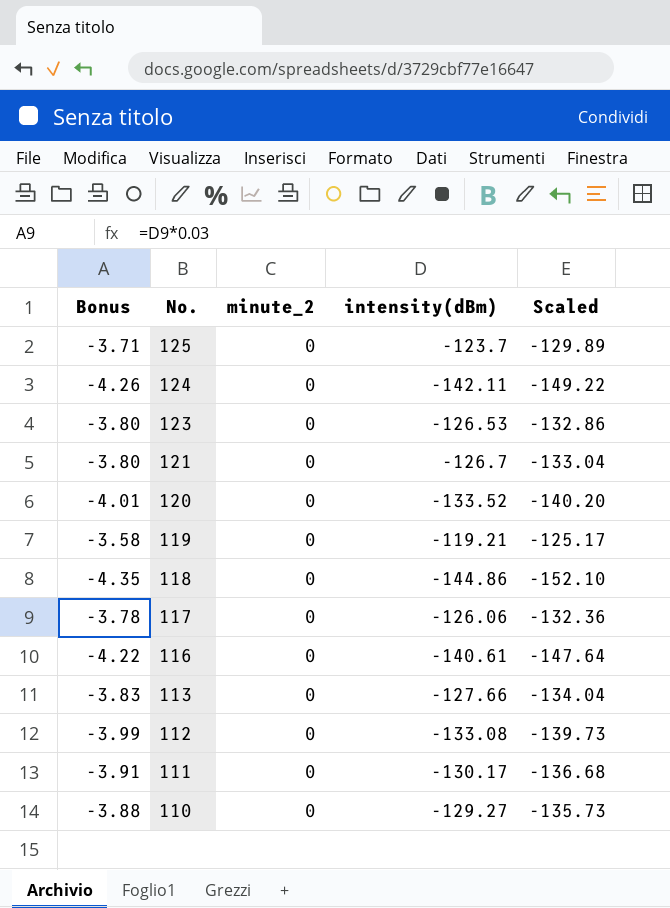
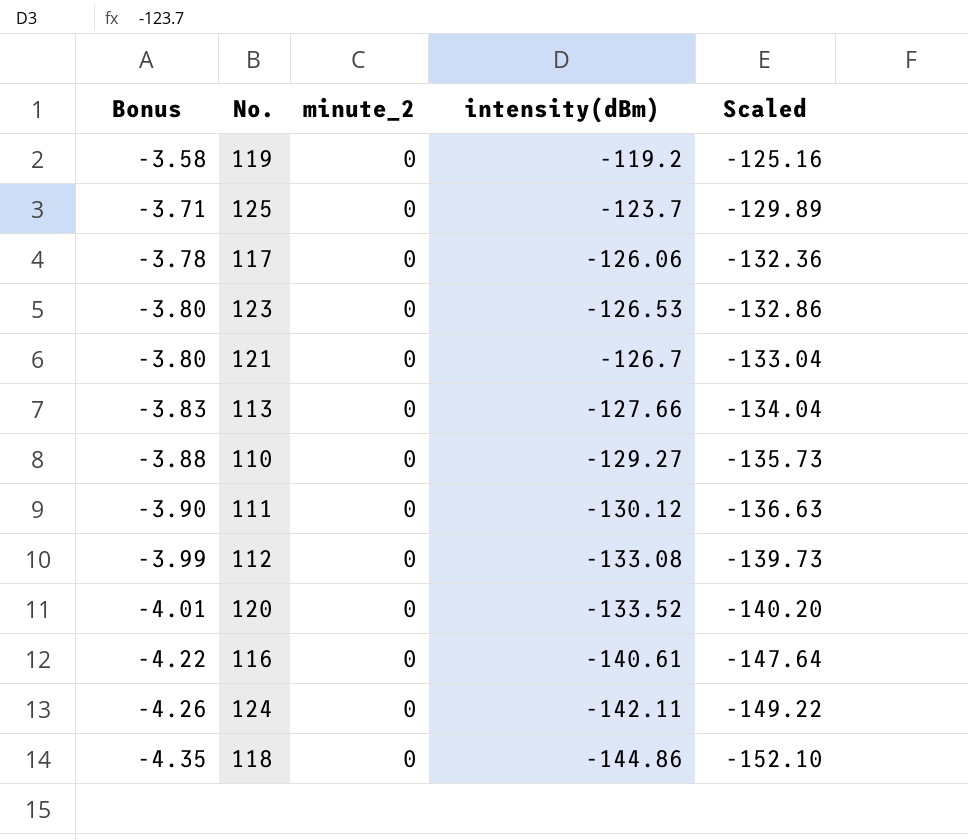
row order: No. descending -> Bonus descending
119 | intensity(dBm): -119.21 -> -119.2
119 | Scaled: -125.17 -> -125.16
111 | Bonus: -3.91 -> -3.90
111 | intensity(dBm): -130.17 -> -130.12
111 | Scaled: -136.68 -> -136.63

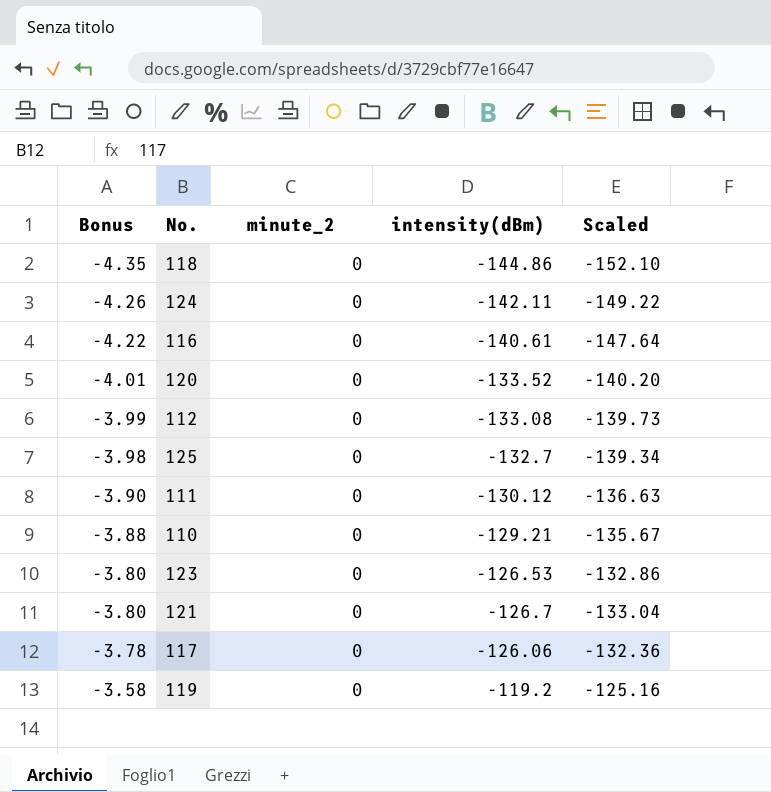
row order: Bonus descending -> Bonus ascending
row 113: -3.83 | 0 | -127.66 | -134.04 -> none
125 | Bonus: -3.71 -> -3.98
125 | intensity(dBm): -123.7 -> -132.7
125 | Scaled: -129.89 -> -139.34
110 | intensity(dBm): -129.27 -> -129.21
110 | Scaled: -135.73 -> -135.67

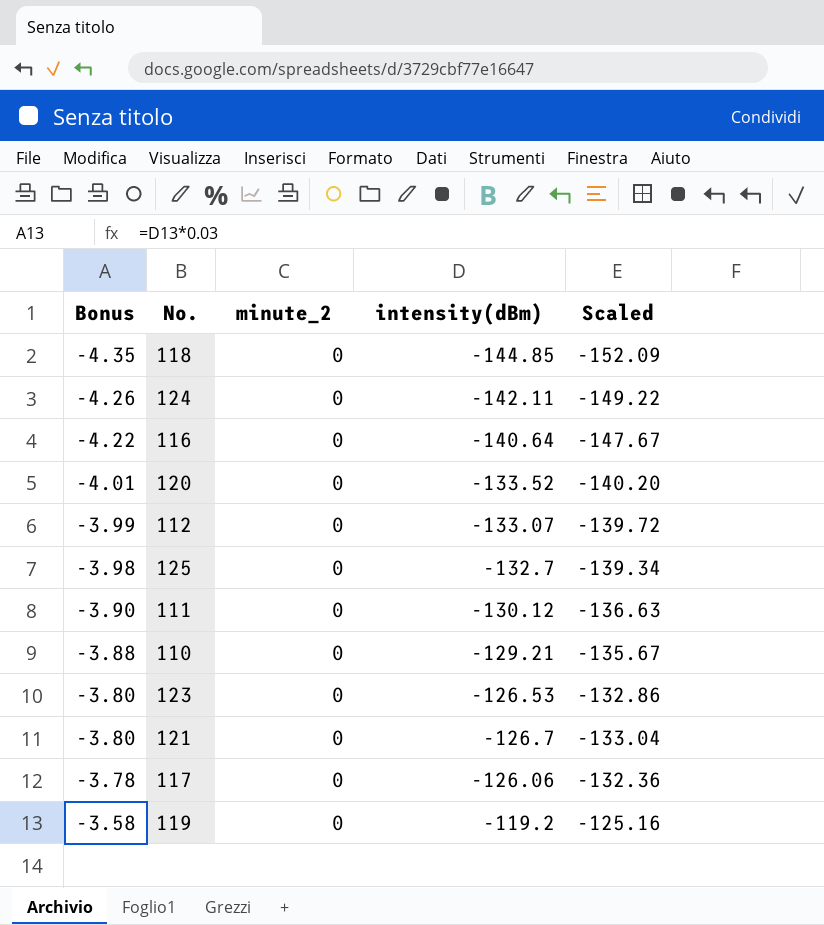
118 | intensity(dBm): -144.86 -> -144.85
118 | Scaled: -152.10 -> -152.09
116 | intensity(dBm): -140.61 -> -140.64
116 | Scaled: -147.64 -> -147.67
112 | intensity(dBm): -133.08 -> -133.07
112 | Scaled: -139.73 -> -139.72

